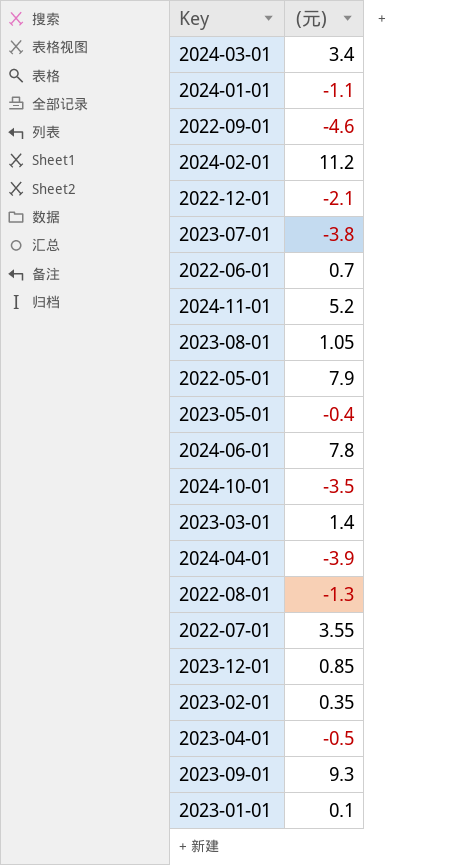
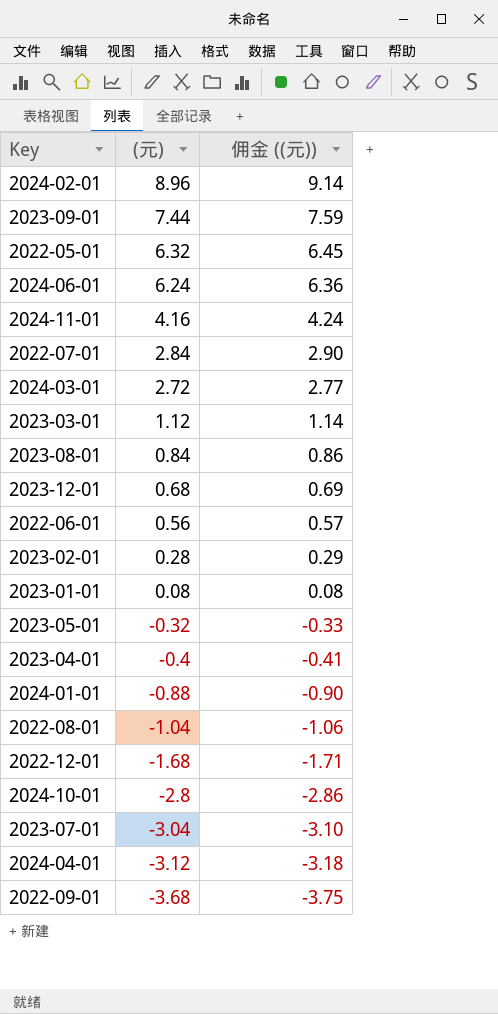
row order: none -> (元) descending
column 佣金 ((元)) | formula: none -> [(元)] * 1.02
2024-02-01 | (元): 11.2 -> 8.96
2023-09-01 | (元): 9.3 -> 7.44
2022-05-01 | (元): 7.9 -> 6.32
2024-06-01 | (元): 7.8 -> 6.24
2024-11-01 | (元): 5.2 -> 4.16
2022-07-01 | (元): 3.55 -> 2.84
2024-03-01 | (元): 3.4 -> 2.72
2023-03-01 | (元): 1.4 -> 1.12
2023-08-01 | (元): 1.05 -> 0.84
2023-12-01 | (元): 0.85 -> 0.68
2022-06-01 | (元): 0.7 -> 0.56
2023-02-01 | (元): 0.35 -> 0.28
2023-01-01 | (元): 0.1 -> 0.08
2023-05-01 | (元): -0.4 -> -0.32
2023-04-01 | (元): -0.5 -> -0.4
2024-01-01 | (元): -1.1 -> -0.88
2022-08-01 | (元): -1.3 -> -1.04
2022-12-01 | (元): -2.1 -> -1.68
2024-10-01 | (元): -3.5 -> -2.8
2023-07-01 | (元): -3.8 -> -3.04
2024-04-01 | (元): -3.9 -> -3.12
2022-09-01 | (元): -4.6 -> -3.68

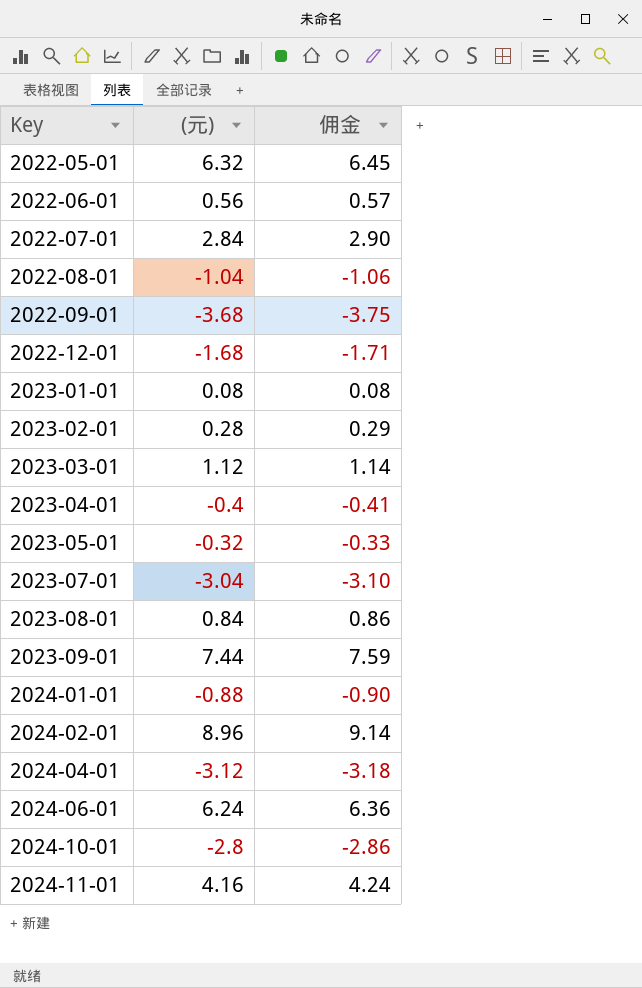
row order: (元) descending -> Key ascending
column name: 佣金 ((元)) -> 佣金
row 2024-03-01: 2.72 | 2.77 -> none
row 2023-12-01: 0.68 | 0.69 -> none

